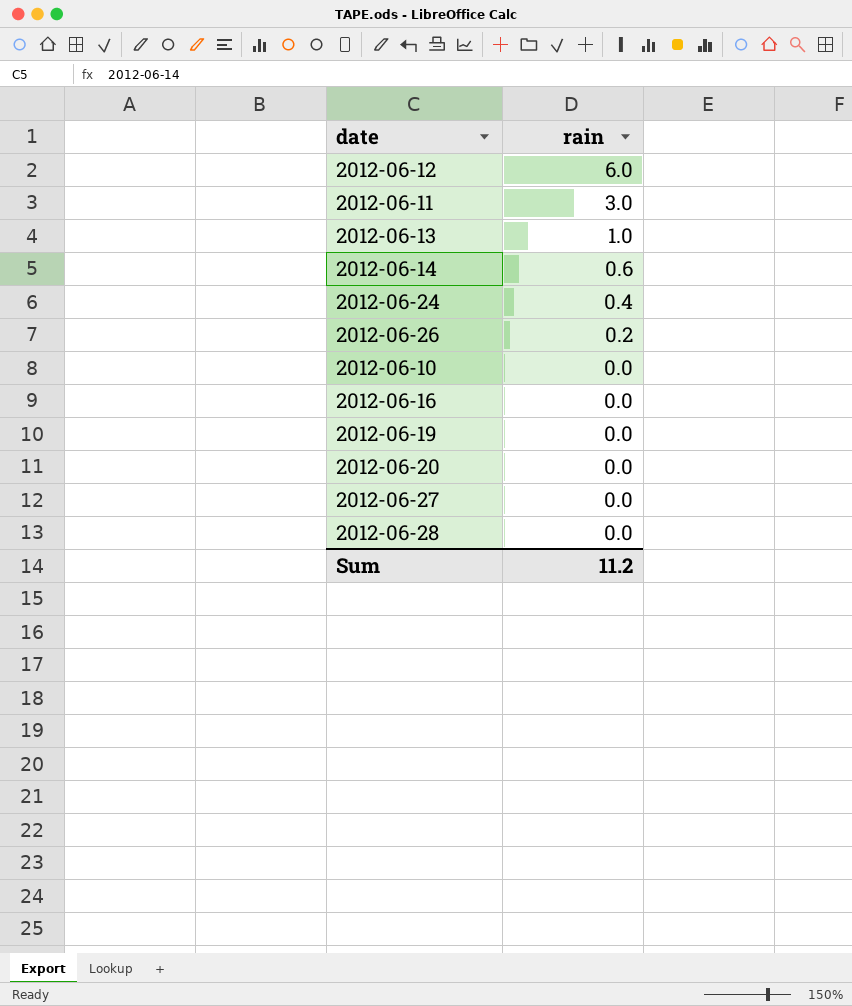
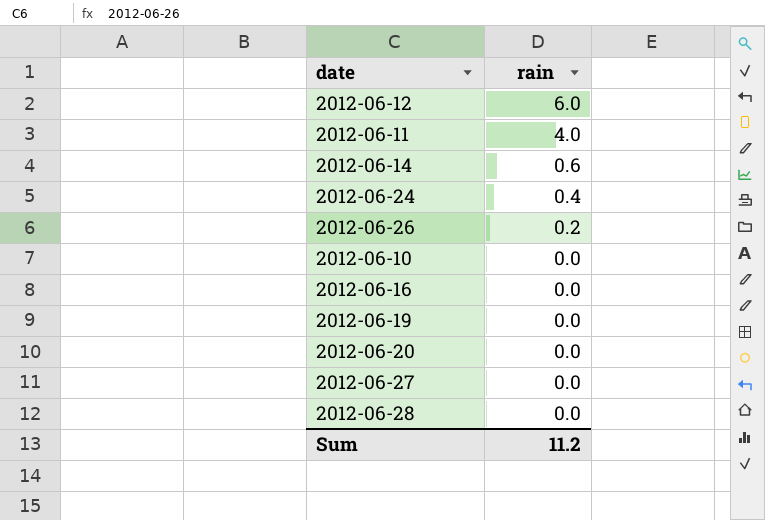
row 2012-06-13: 1.0 -> none
2012-06-11 | rain: 3.0 -> 4.0

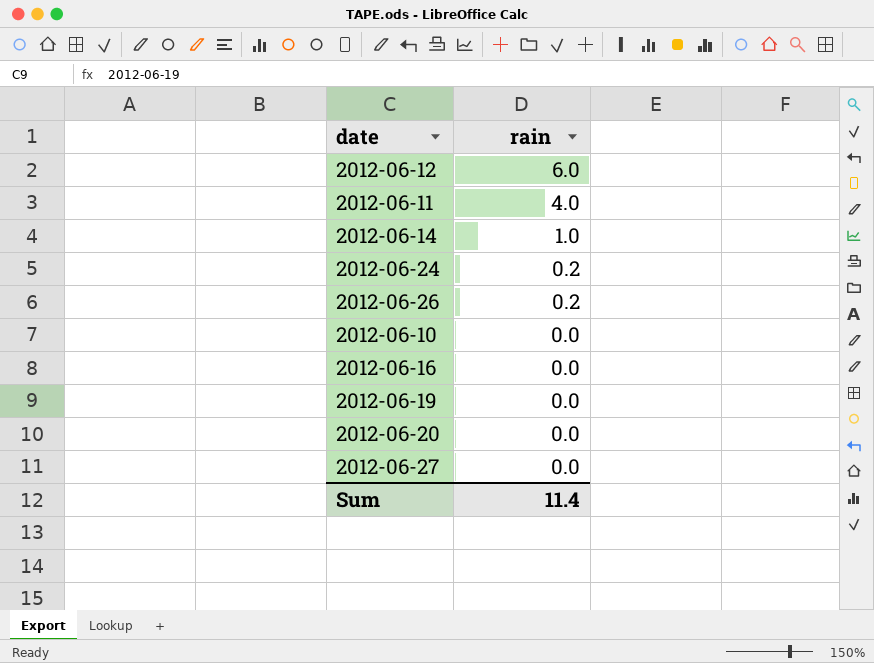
row 2012-06-28: 0.0 -> none
2012-06-14 | rain: 0.6 -> 1.0
2012-06-24 | rain: 0.4 -> 0.2
Sum | rain: 11.2 -> 11.4

